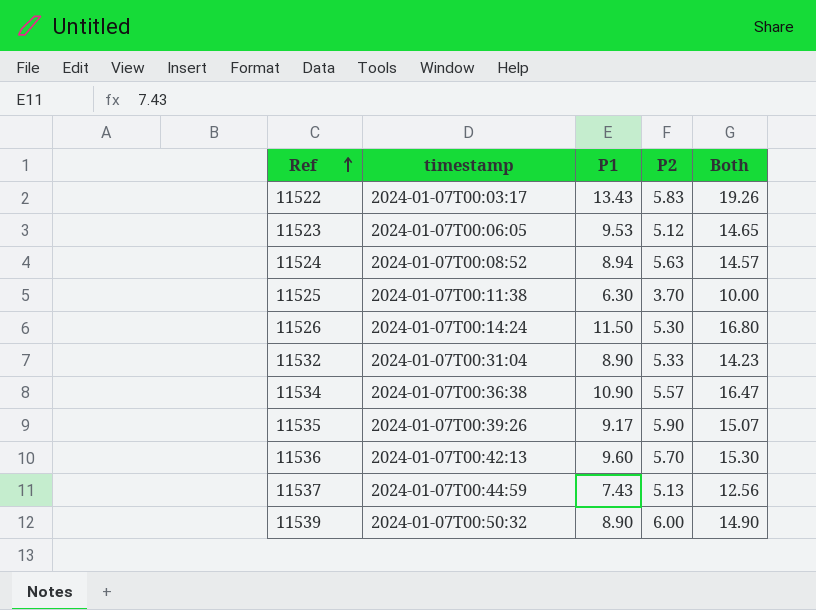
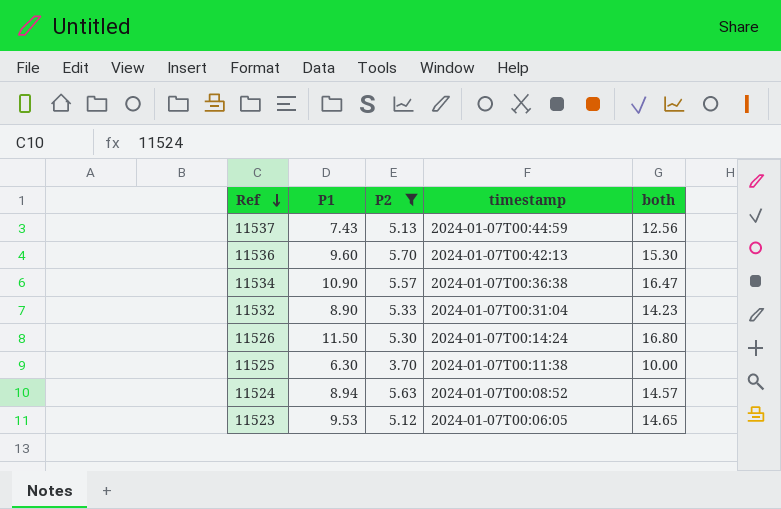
filter: none -> P2 <= 5.70
row order: Ref ascending -> Ref descending
column timestamp | position: 2 -> 4
column name: Both -> both

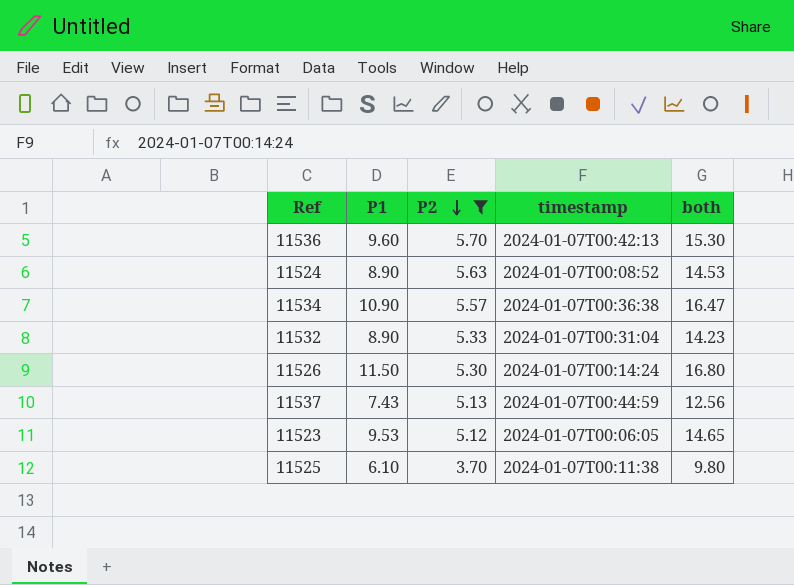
row order: Ref descending -> P2 descending
11524 | P1: 8.94 -> 8.90
11524 | both: 14.57 -> 14.53
11525 | P1: 6.30 -> 6.10
11525 | both: 10.00 -> 9.80

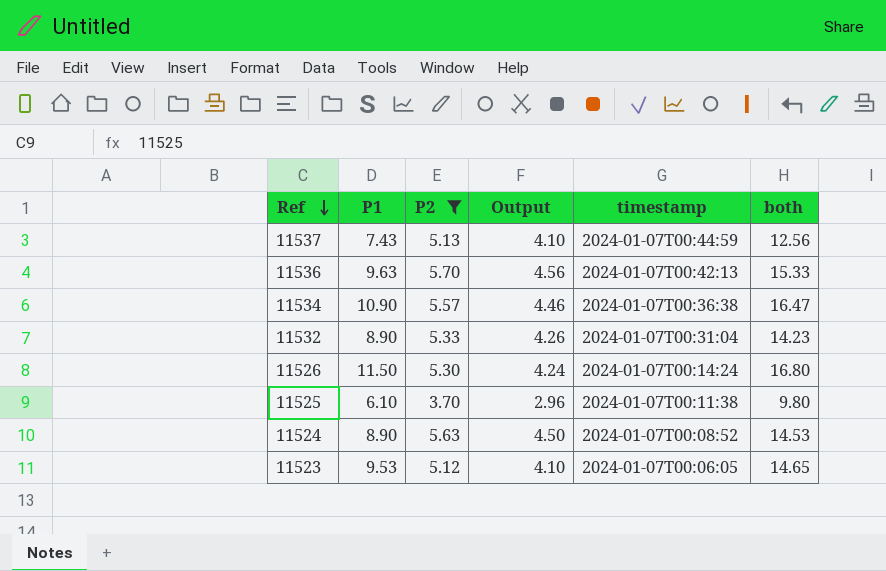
row order: P2 descending -> Ref descending
column Output | formula: none -> [P2] * 0.8
11536 | P1: 9.60 -> 9.63
11536 | both: 15.30 -> 15.33

